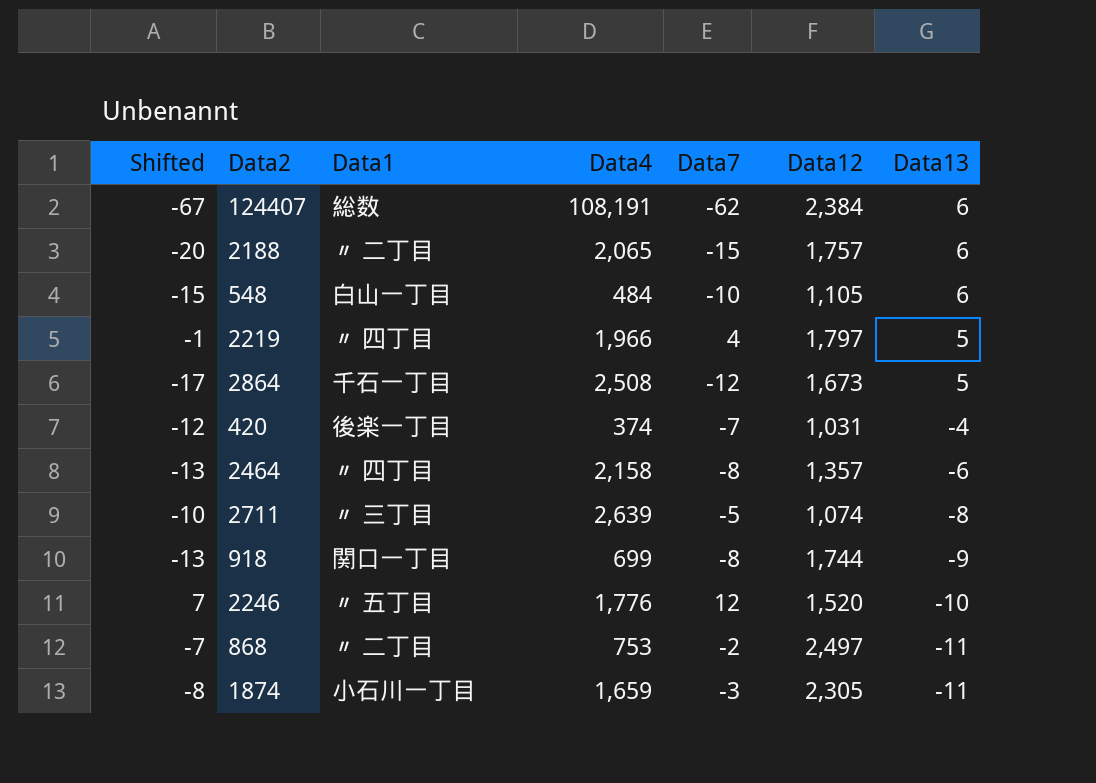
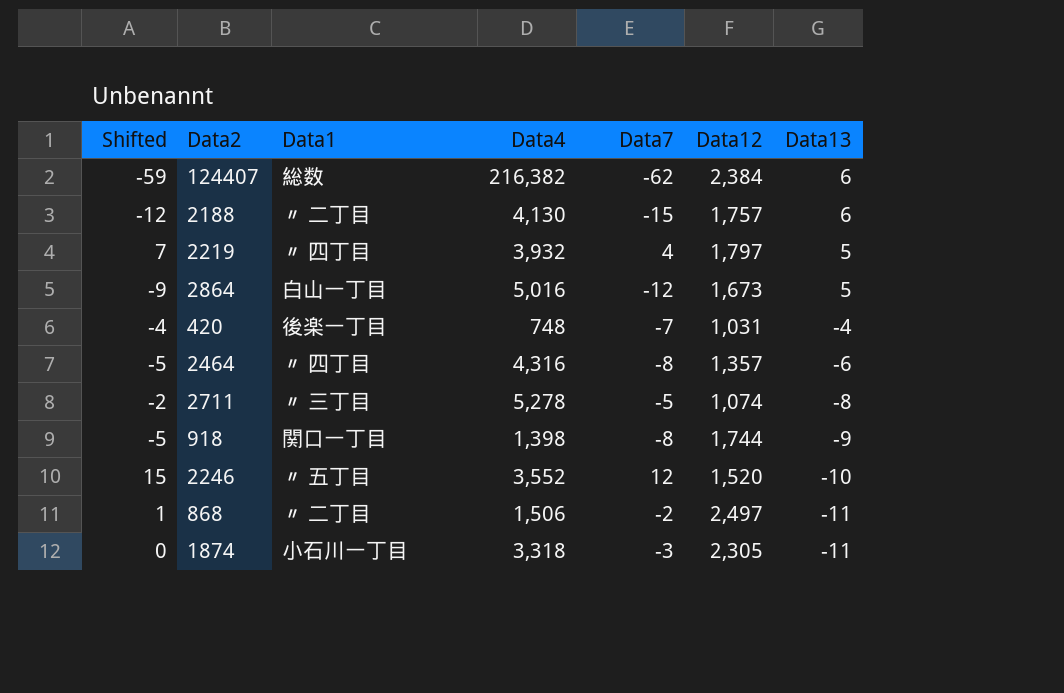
column Shifted | formula: [Data7] - 5 -> [Data7] + 3
row 548: -15 | 白山一丁目 | 484 | -10 | 1,105 | 6 -> none
124407 | Data4: 108,191 -> 216,382
2188 | Data4: 2,065 -> 4,130
2219 | Data4: 1,966 -> 3,932
2864 | Data1: 千石一丁目 -> 白山一丁目
2864 | Data4: 2,508 -> 5,016
420 | Data4: 374 -> 748
2464 | Data4: 2,158 -> 4,316
2711 | Data4: 2,639 -> 5,278
918 | Data4: 699 -> 1,398
2246 | Data4: 1,776 -> 3,552
868 | Data4: 753 -> 1,506
1874 | Data4: 1,659 -> 3,318

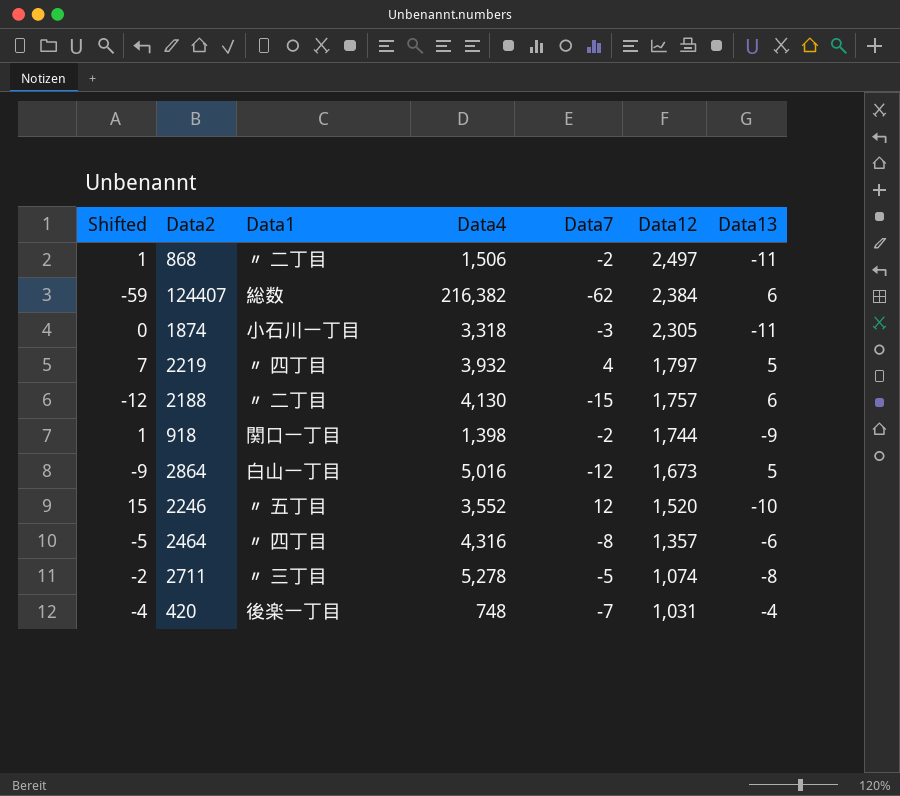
row order: Data13 descending -> Data12 descending
918 | Shifted: -5 -> 1
918 | Data7: -8 -> -2

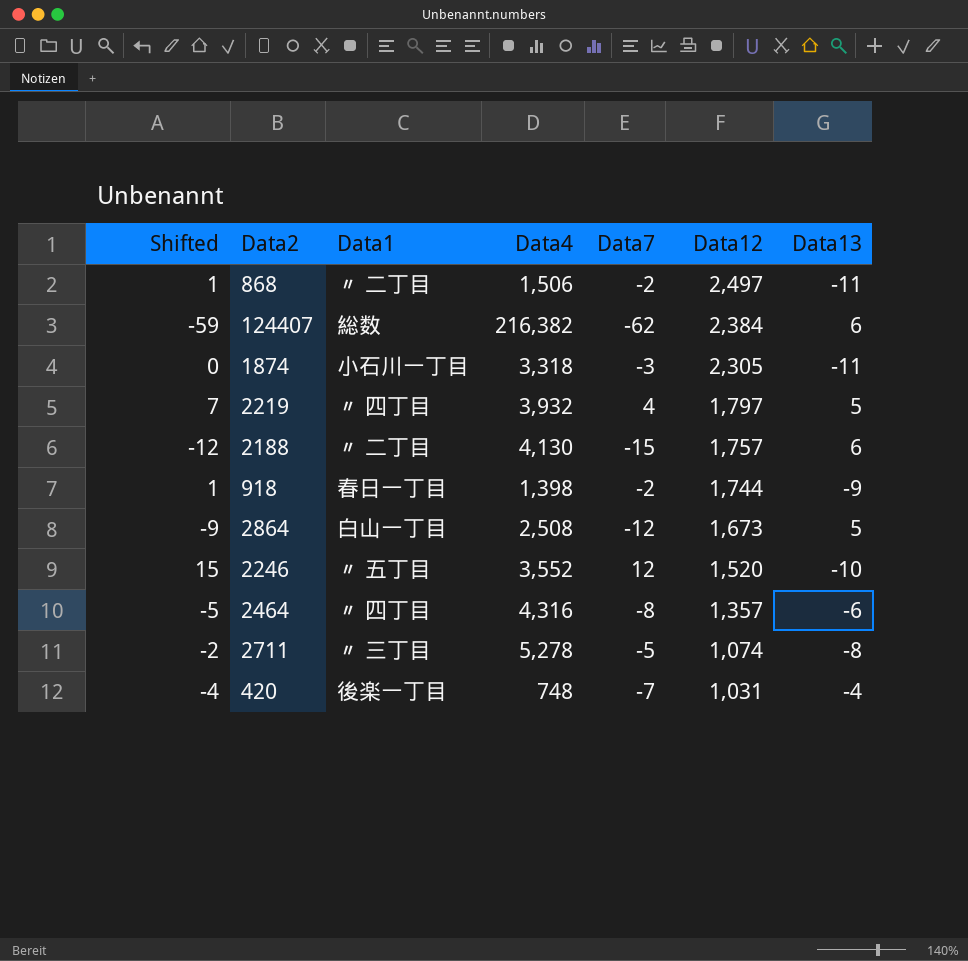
918 | Data1: 関口一丁目 -> 春日一丁目
2864 | Data4: 5,016 -> 2,508

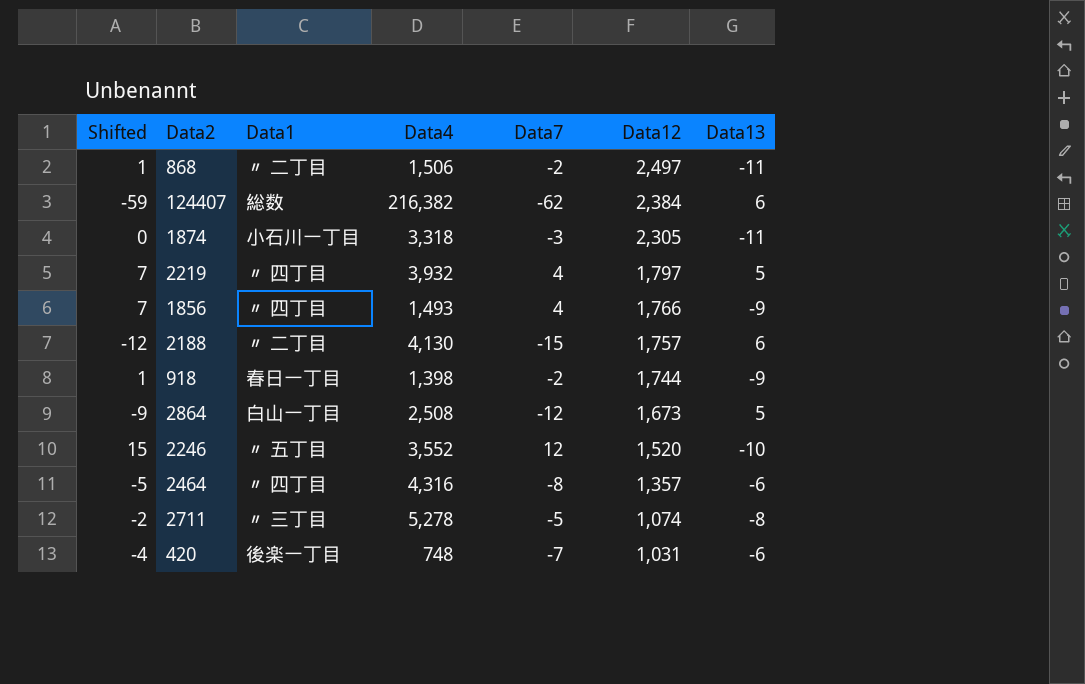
row 1856: none -> 7 | 〃 四丁目 | 1,493 | 4 | 1,766 | -9
420 | Data13: -4 -> -6

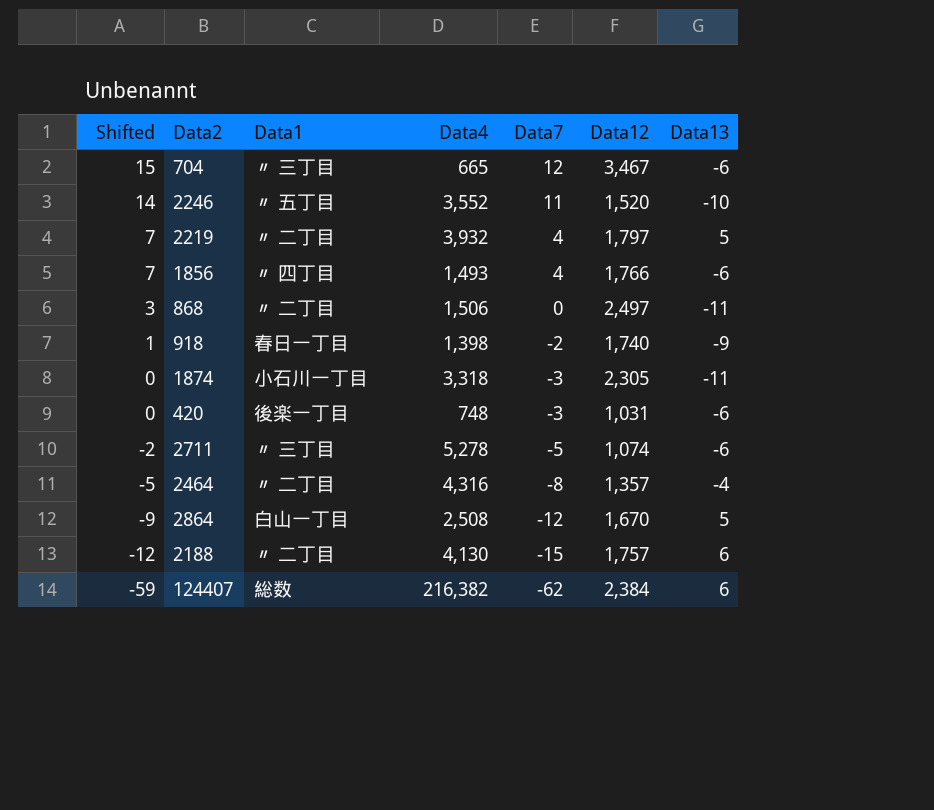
row order: Data12 descending -> Shifted descending
row 704: none -> 15 | 〃 三丁目 | 665 | 12 | 3,467 | -6
2246 | Shifted: 15 -> 14
2246 | Data7: 12 -> 11
2219 | Data1: 〃 四丁目 -> 〃 二丁目
1856 | Data13: -9 -> -6
868 | Shifted: 1 -> 3
868 | Data7: -2 -> 0
918 | Data12: 1,744 -> 1,740
420 | Shifted: -4 -> 0
420 | Data7: -7 -> -3
2711 | Data13: -8 -> -6
2464 | Data1: 〃 四丁目 -> 〃 二丁目
2464 | Data13: -6 -> -4
2864 | Data12: 1,673 -> 1,670

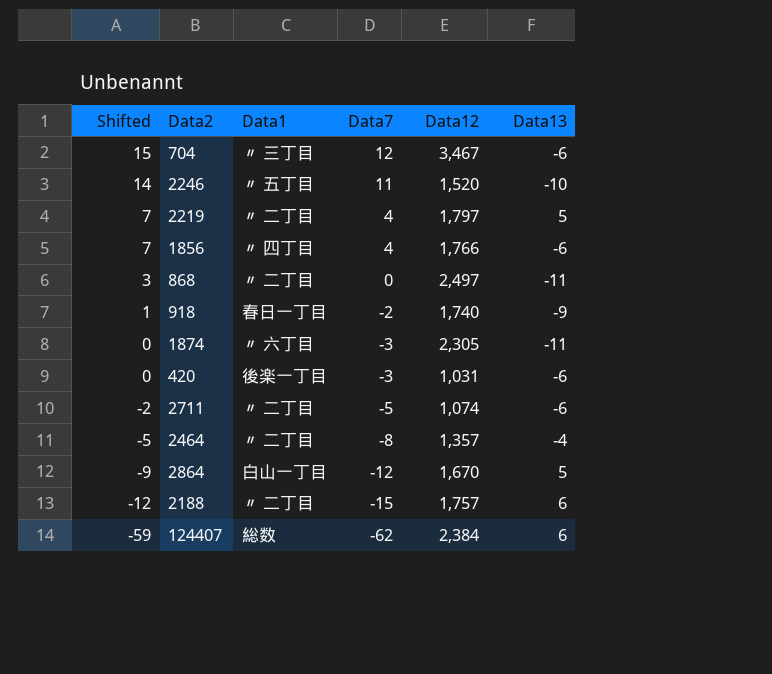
column Data4 | position: 4 -> none
1874 | Data1: 小石川一丁目 -> 〃 六丁目
2711 | Data1: 〃 三丁目 -> 〃 二丁目

